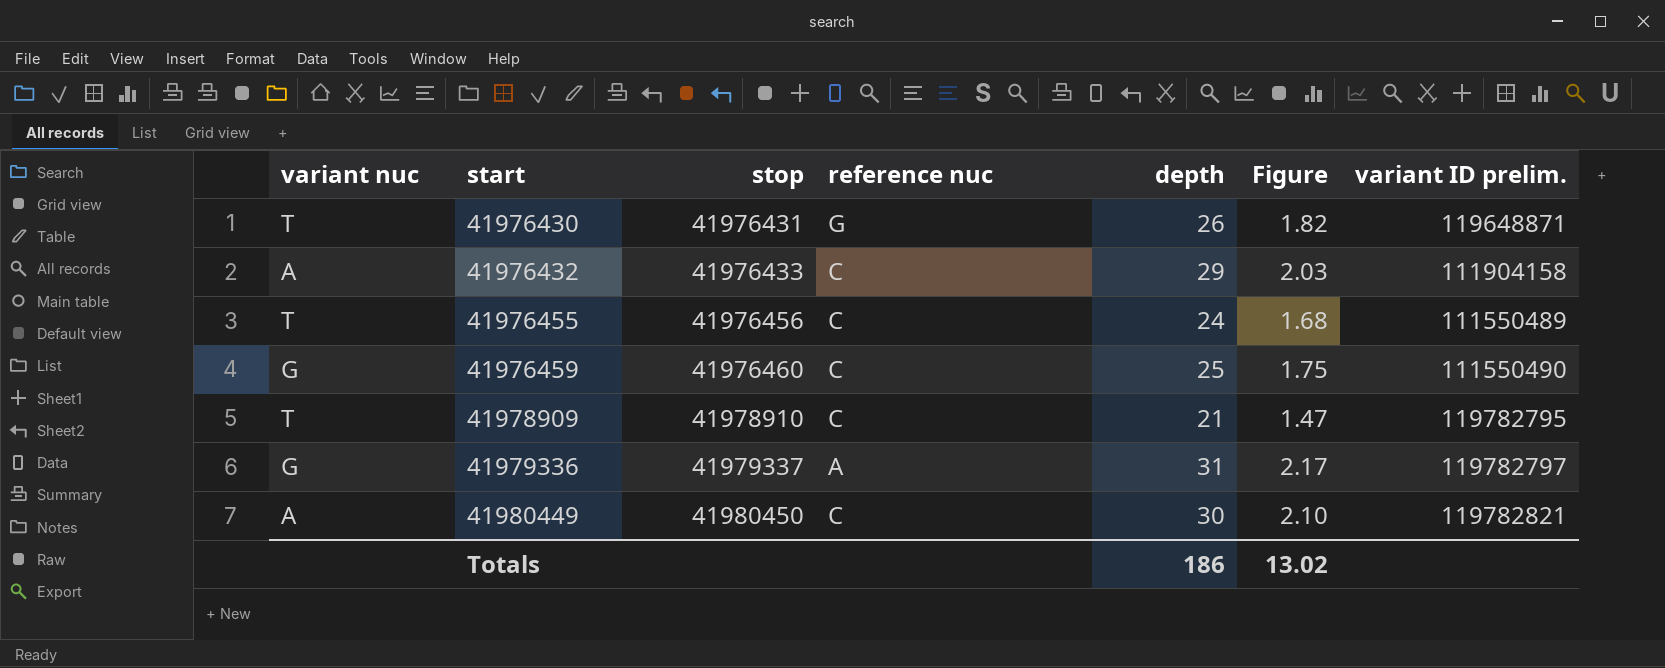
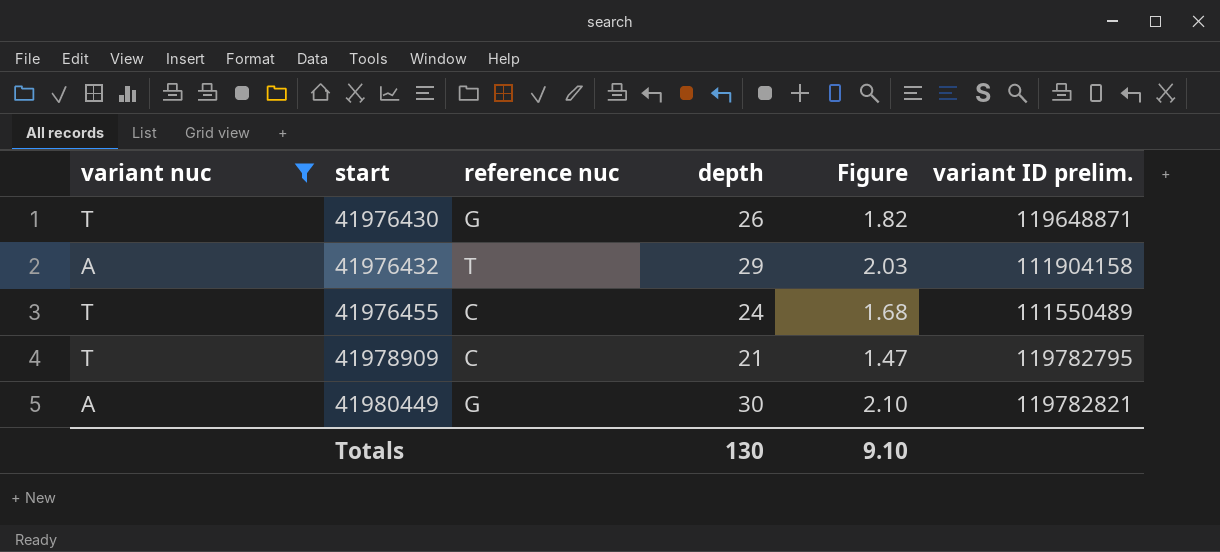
filter: none -> variant nuc != G
column stop | position: 3 -> none
41976432 | reference nuc: C -> T
41980449 | reference nuc: C -> G
Totals | depth: 186 -> 130
Totals | Figure: 13.02 -> 9.10

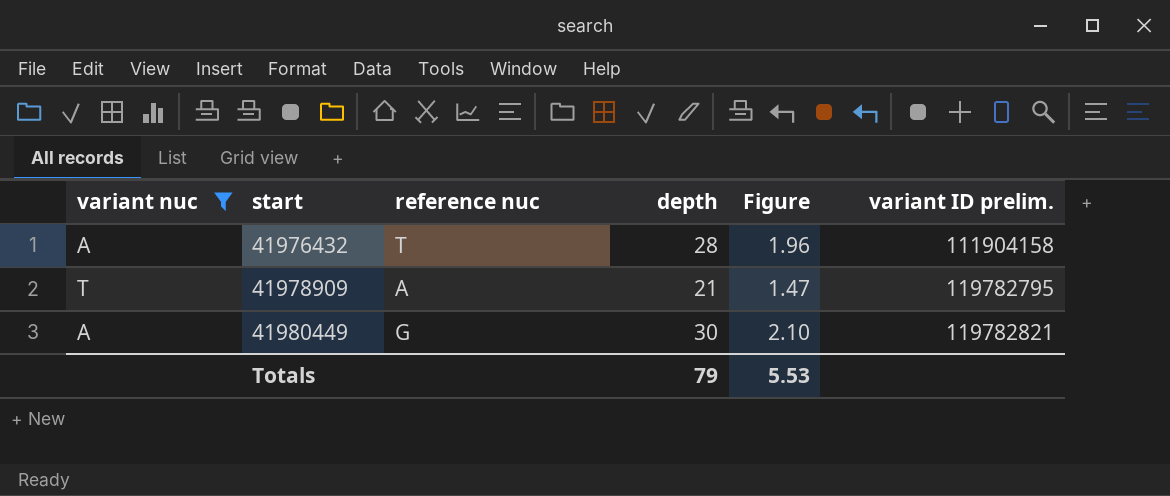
row 41976430: T | G | 26 | 1.82 | 119648871 -> none
row 41976455: T | C | 24 | 1.68 | 111550489 -> none
41976432 | depth: 29 -> 28
41976432 | Figure: 2.03 -> 1.96
41978909 | reference nuc: C -> A
Totals | depth: 130 -> 79
Totals | Figure: 9.10 -> 5.53

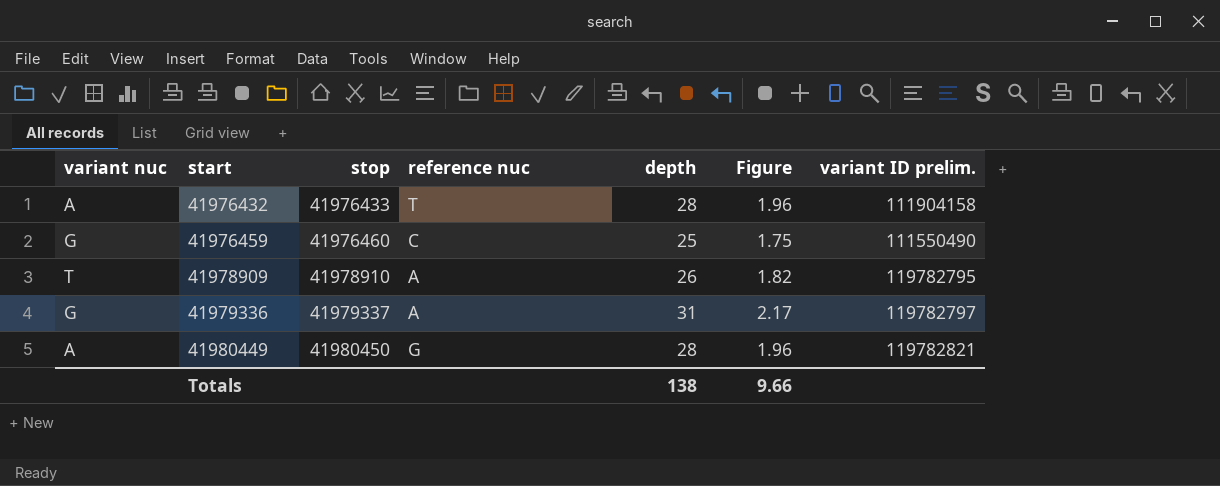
filter: variant nuc != G -> none
column stop | position: none -> 3
41978909 | depth: 21 -> 26
41978909 | Figure: 1.47 -> 1.82
41980449 | depth: 30 -> 28
41980449 | Figure: 2.10 -> 1.96
Totals | depth: 79 -> 138
Totals | Figure: 5.53 -> 9.66

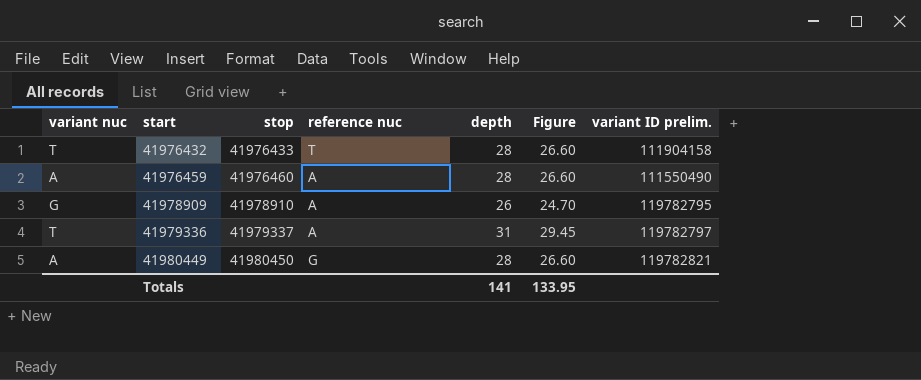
column Figure | formula: [depth] * 0.07 -> [depth] * 0.95
41976432 | variant nuc: A -> T
41976459 | variant nuc: G -> A
41976459 | reference nuc: C -> A
41976459 | depth: 25 -> 28
41978909 | variant nuc: T -> G
41979336 | variant nuc: G -> T
Totals | depth: 138 -> 141
Totals | Figure: 9.66 -> 133.95

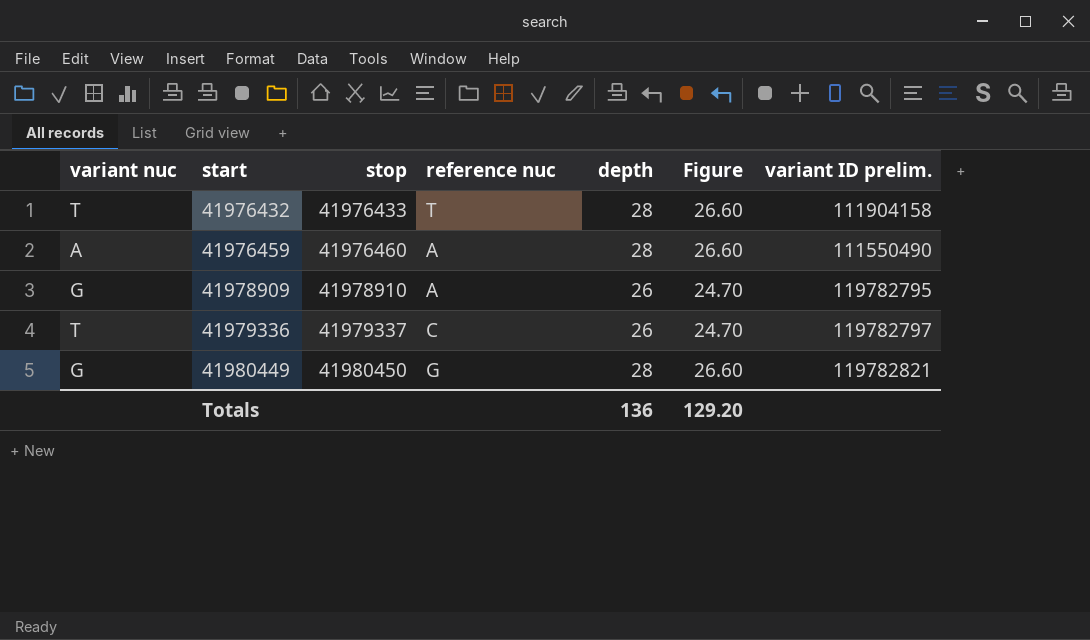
41979336 | reference nuc: A -> C
41979336 | depth: 31 -> 26
41979336 | Figure: 29.45 -> 24.70
41980449 | variant nuc: A -> G
Totals | depth: 141 -> 136
Totals | Figure: 133.95 -> 129.20

